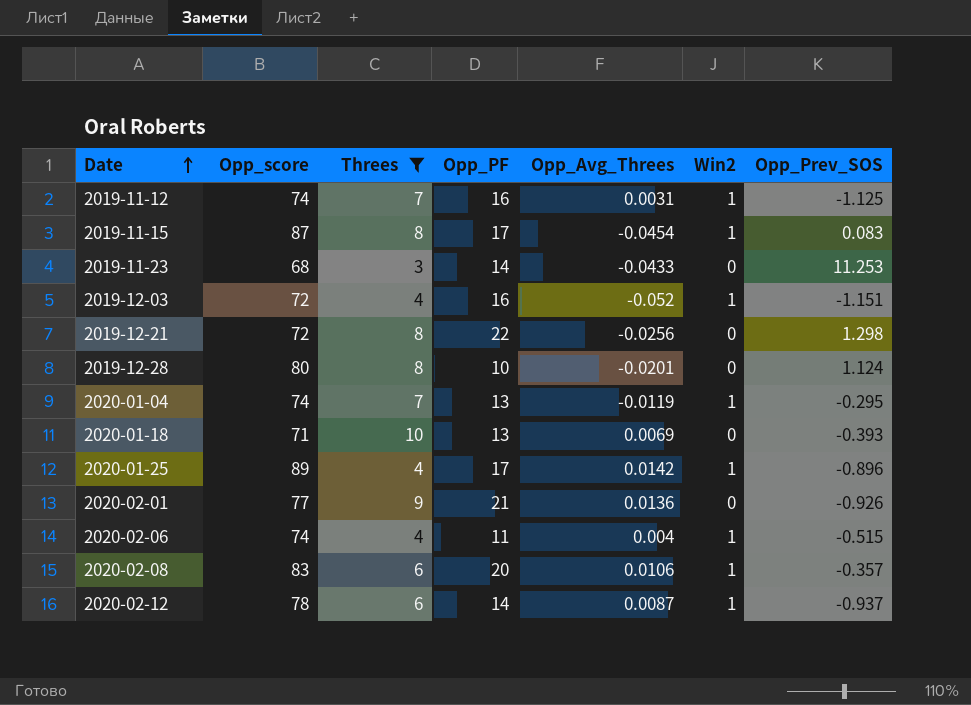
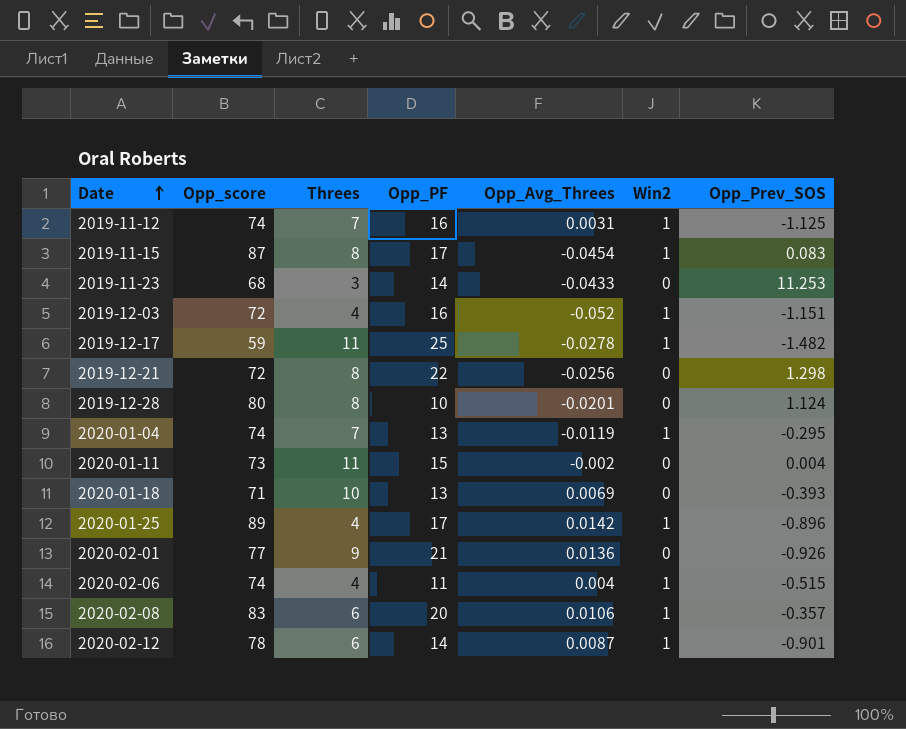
filter: Threes != 11 -> none
2020-02-12 | Opp_Prev_SOS: -0.937 -> -0.901

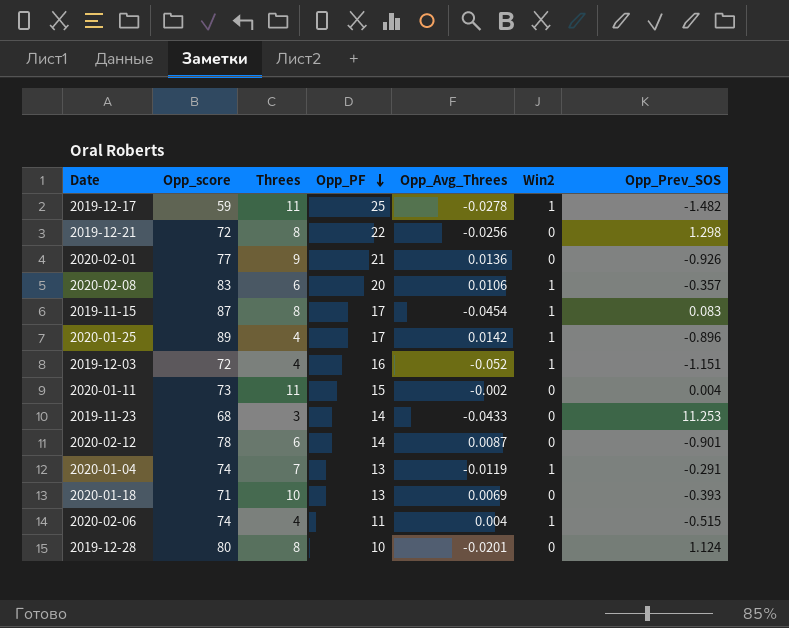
row order: Date ascending -> Opp_PF descending
row 2019-11-12: 74 | 7 | 16 | 0.0031 | 1 | -1.125 -> none
2020-02-12 | Win2: 1 -> 0
2020-01-04 | Opp_Prev_SOS: -0.295 -> -0.291

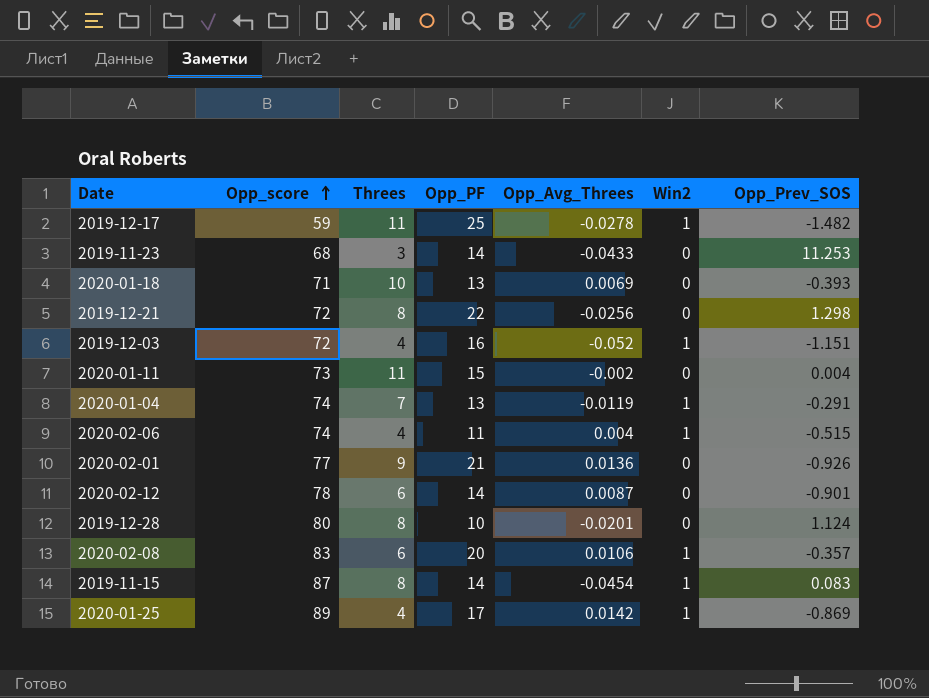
row order: Opp_PF descending -> Opp_score ascending
2019-11-15 | Opp_PF: 17 -> 14
2020-01-25 | Opp_Prev_SOS: -0.896 -> -0.869

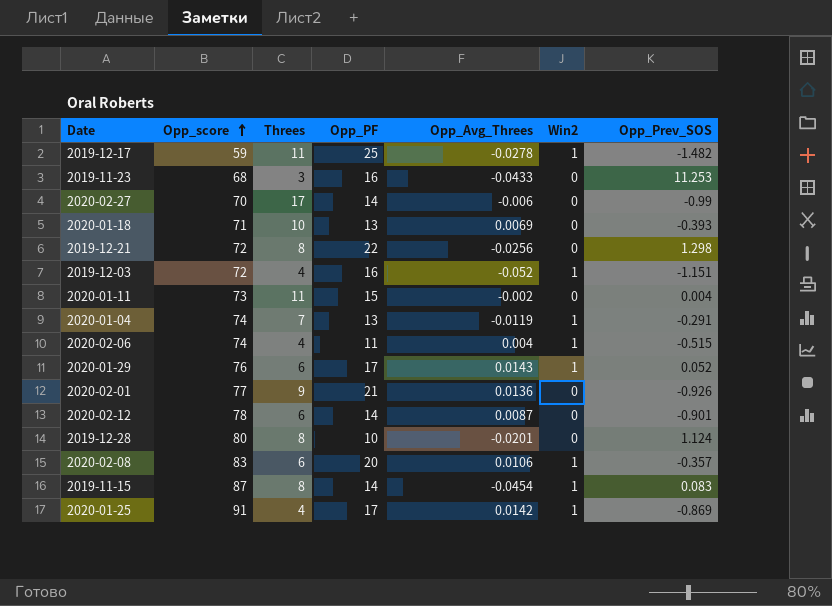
2019-11-23 | Opp_PF: 14 -> 16
row 2020-02-27: none -> 70 | 17 | 14 | -0.006 | 0 | -0.99
row 2020-01-29: none -> 76 | 6 | 17 | 0.0143 | 1 | 0.052
2020-01-25 | Opp_score: 89 -> 91

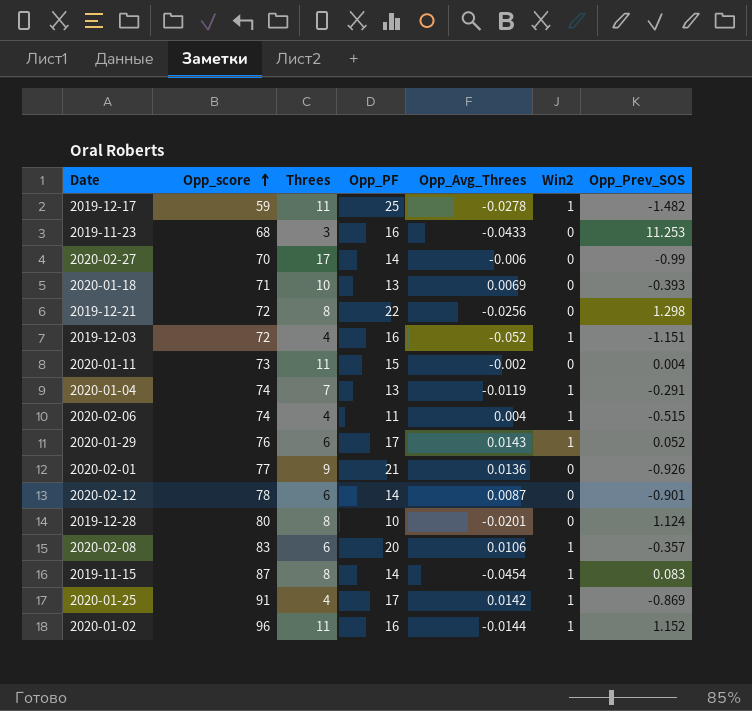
row 2020-01-02: none -> 96 | 11 | 16 | -0.0144 | 1 | 1.152

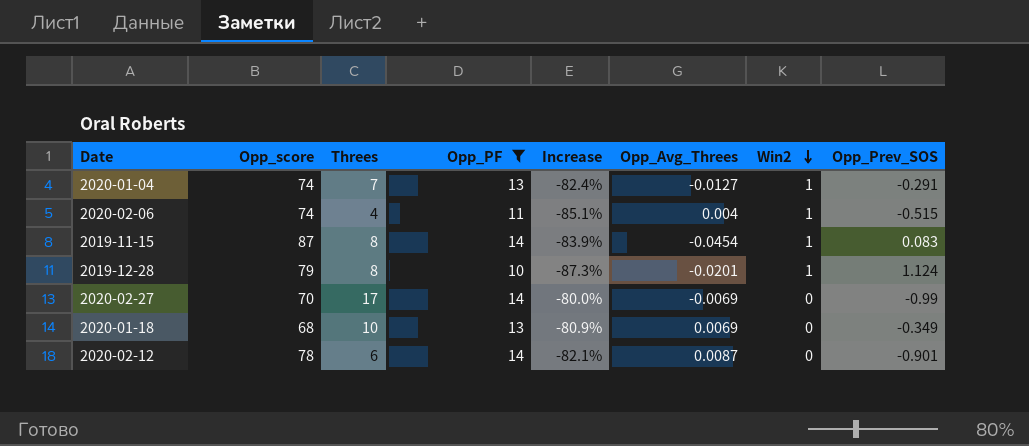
filter: none -> Opp_PF <= 14
row order: Opp_score ascending -> Win2 descending
column Increase | formula: none -> ([Opp_PF] - [Opp_score]) / [Opp_score]
2020-01-04 | Opp_Avg_Threes: -0.0119 -> -0.0127
2019-12-28 | Opp_score: 80 -> 79
2019-12-28 | Win2: 0 -> 1
2020-02-27 | Opp_Avg_Threes: -0.006 -> -0.0069
2020-01-18 | Opp_score: 71 -> 68
2020-01-18 | Opp_Prev_SOS: -0.393 -> -0.349

